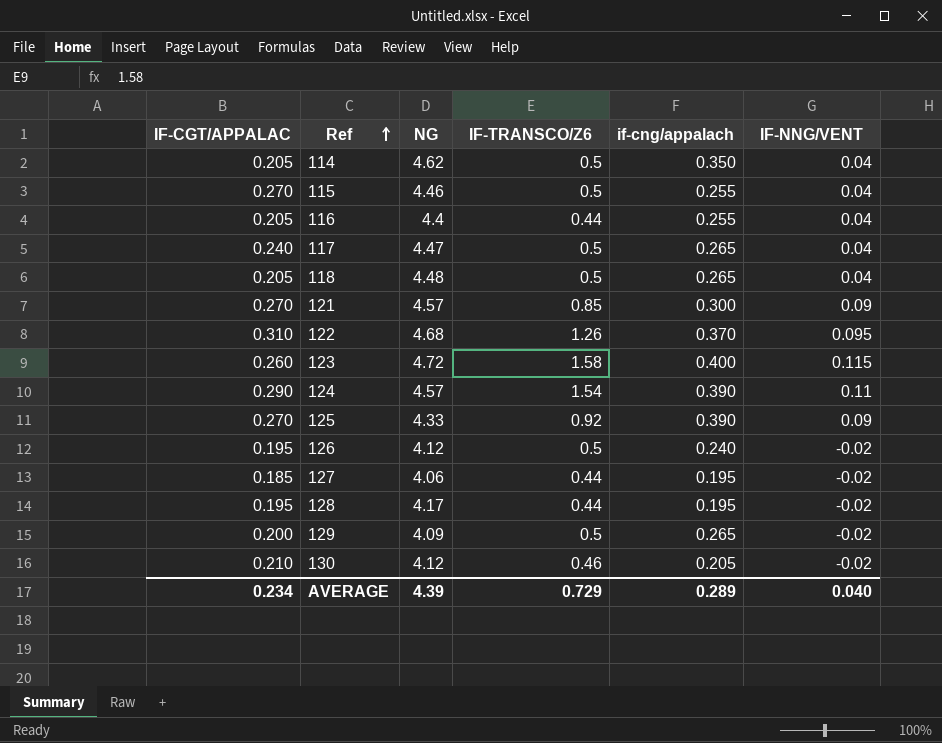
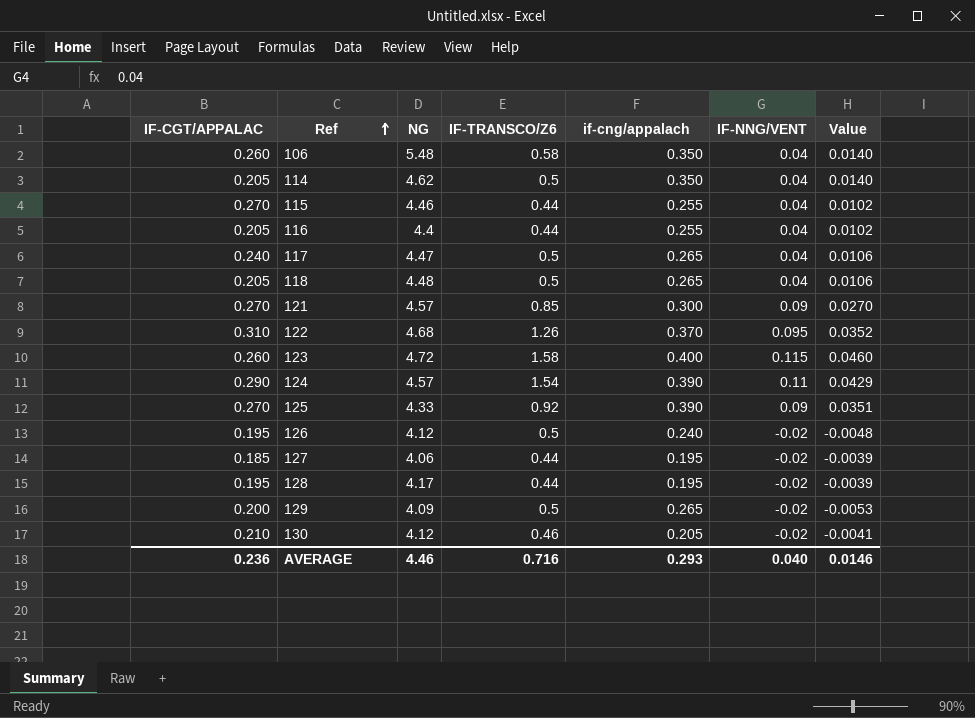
column Value | formula: none -> [if-cng/appalach] * [IF-NNG/VENT]
row 106: none -> 0.260 | 5.48 | 0.58 | 0.350 | 0.04 | 0.0140
115 | IF-TRANSCO/Z6: 0.5 -> 0.44
AVERAGE | IF-CGT/APPALAC: 0.234 -> 0.236
AVERAGE | NG: 4.39 -> 4.46
AVERAGE | IF-TRANSCO/Z6: 0.729 -> 0.716
AVERAGE | if-cng/appalach: 0.289 -> 0.293

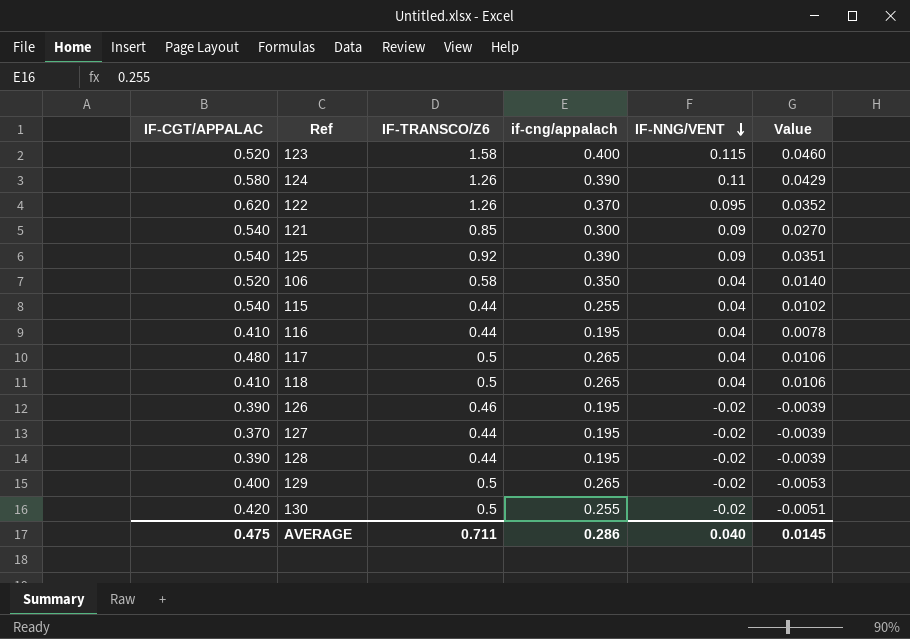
row order: Ref ascending -> IF-NNG/VENT descending
column NG | position: 3 -> none
row 114: 0.205 | 4.62 | 0.5 | 0.350 | 0.04 | 0.0140 -> none
123 | IF-CGT/APPALAC: 0.260 -> 0.520
124 | IF-CGT/APPALAC: 0.290 -> 0.580
124 | IF-TRANSCO/Z6: 1.54 -> 1.26
122 | IF-CGT/APPALAC: 0.310 -> 0.620
121 | IF-CGT/APPALAC: 0.270 -> 0.540
125 | IF-CGT/APPALAC: 0.270 -> 0.540
106 | IF-CGT/APPALAC: 0.260 -> 0.520
115 | IF-CGT/APPALAC: 0.270 -> 0.540
116 | IF-CGT/APPALAC: 0.205 -> 0.410
116 | if-cng/appalach: 0.255 -> 0.195
116 | Value: 0.0102 -> 0.0078
117 | IF-CGT/APPALAC: 0.240 -> 0.480
118 | IF-CGT/APPALAC: 0.205 -> 0.410
126 | IF-CGT/APPALAC: 0.195 -> 0.390
126 | IF-TRANSCO/Z6: 0.5 -> 0.46
126 | if-cng/appalach: 0.240 -> 0.195
126 | Value: -0.0048 -> -0.0039
127 | IF-CGT/APPALAC: 0.185 -> 0.370
128 | IF-CGT/APPALAC: 0.195 -> 0.390
129 | IF-CGT/APPALAC: 0.200 -> 0.400
130 | IF-CGT/APPALAC: 0.210 -> 0.420
130 | IF-TRANSCO/Z6: 0.46 -> 0.5
130 | if-cng/appalach: 0.205 -> 0.255
130 | Value: -0.0041 -> -0.0051
AVERAGE | IF-CGT/APPALAC: 0.236 -> 0.475
AVERAGE | IF-TRANSCO/Z6: 0.716 -> 0.711
AVERAGE | if-cng/appalach: 0.293 -> 0.286
AVERAGE | Value: 0.0146 -> 0.0145

